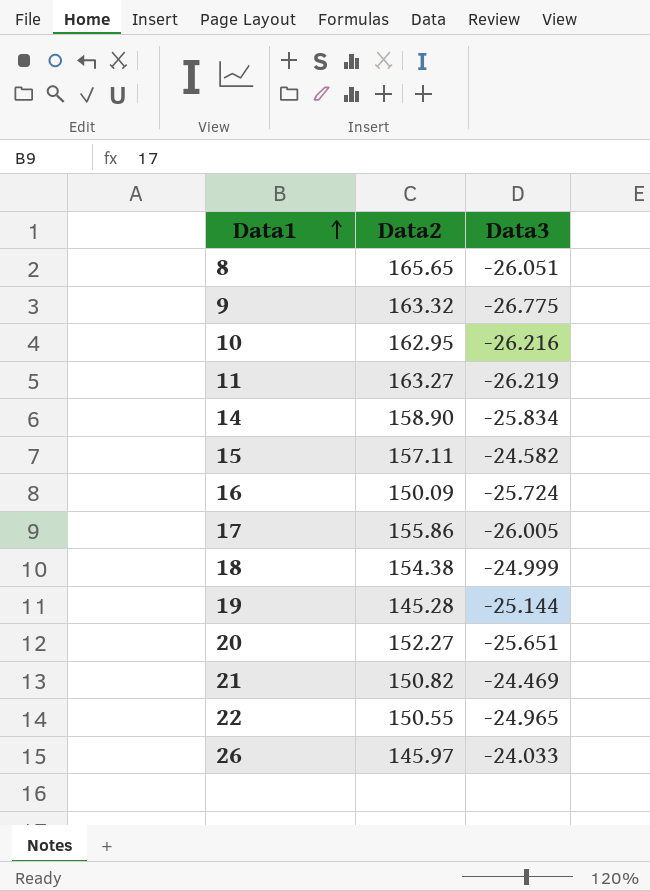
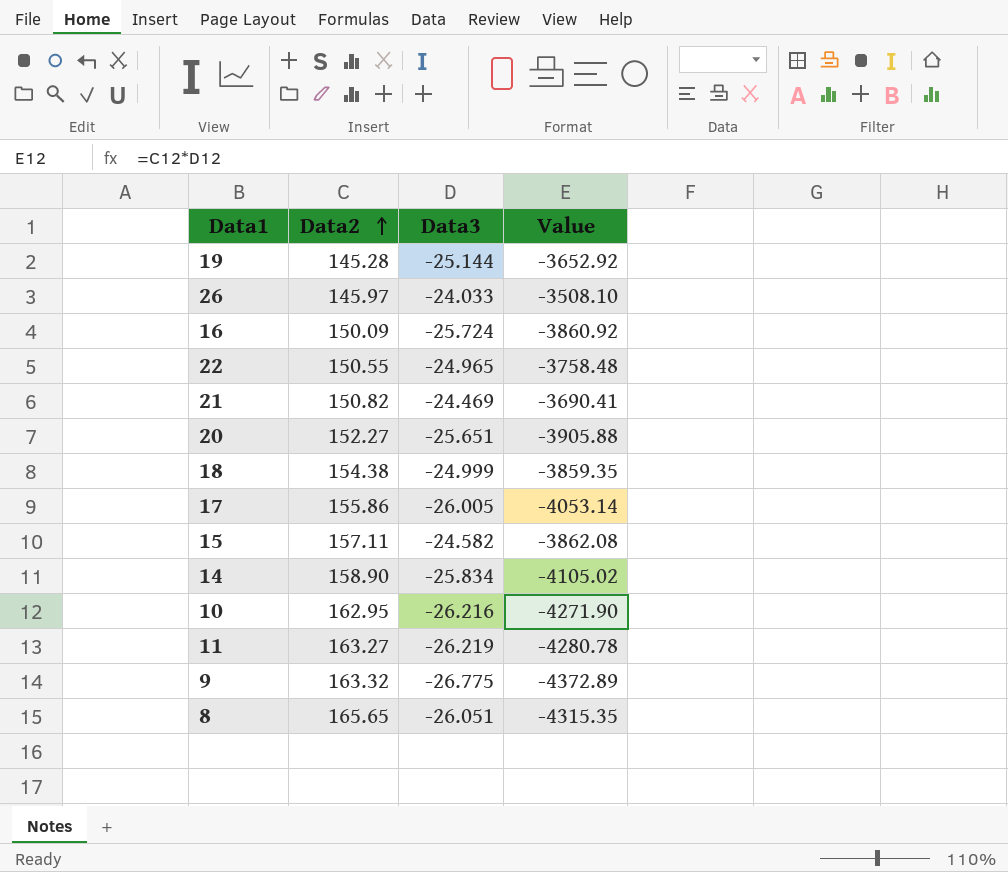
row order: Data1 ascending -> Data2 ascending
column Value | formula: none -> [Data2] * [Data3]

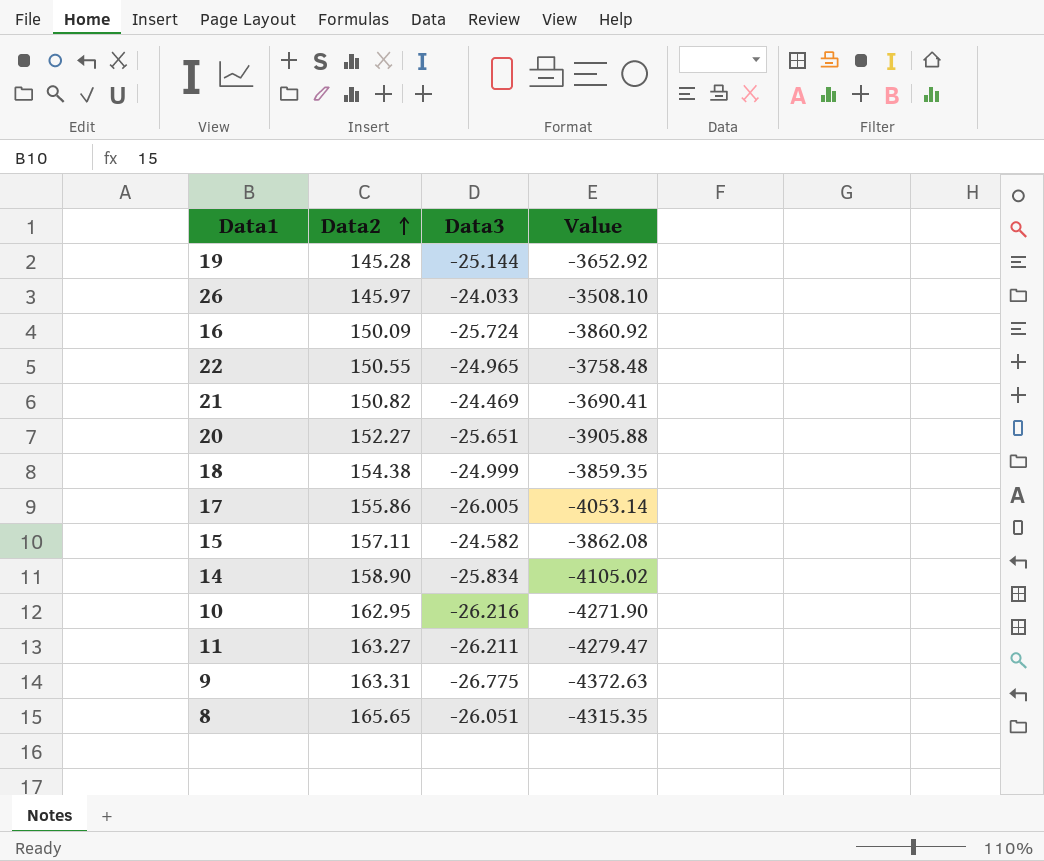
11 | Data3: -26.219 -> -26.211
11 | Value: -4280.78 -> -4279.47
9 | Data2: 163.32 -> 163.31
9 | Value: -4372.89 -> -4372.63

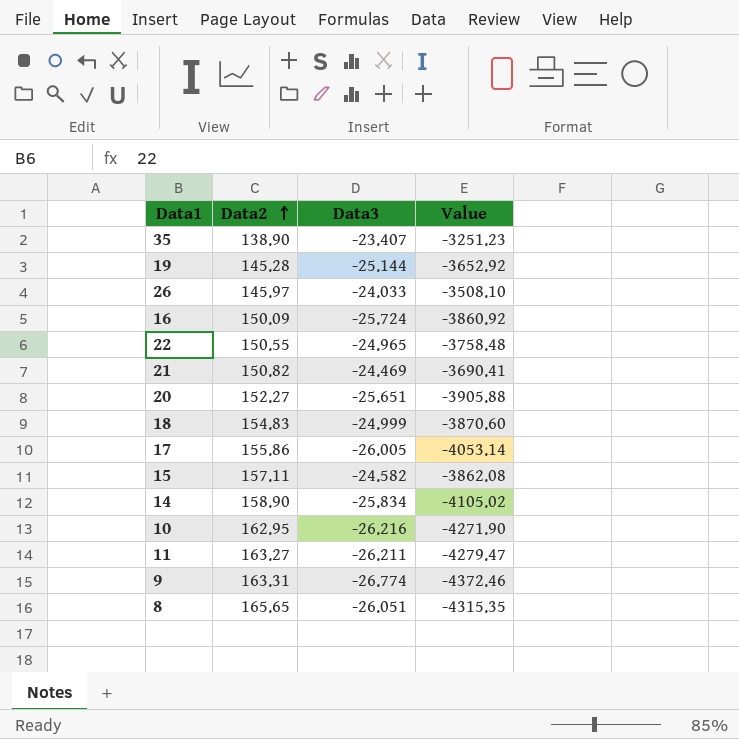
row 35: none -> 138.90 | -23.407 | -3251.23
18 | Data2: 154.38 -> 154.83
18 | Value: -3859.35 -> -3870.60
9 | Data3: -26.775 -> -26.774
9 | Value: -4372.63 -> -4372.46

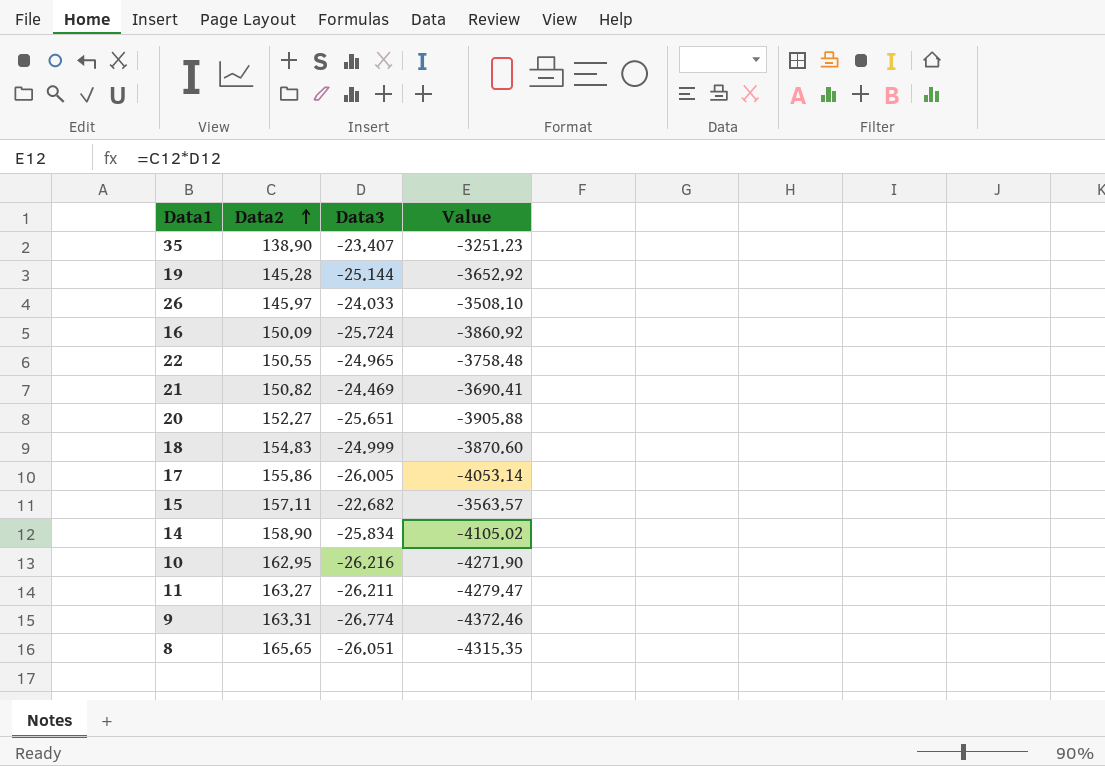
15 | Data3: -24.582 -> -22.682
15 | Value: -3862.08 -> -3563.57

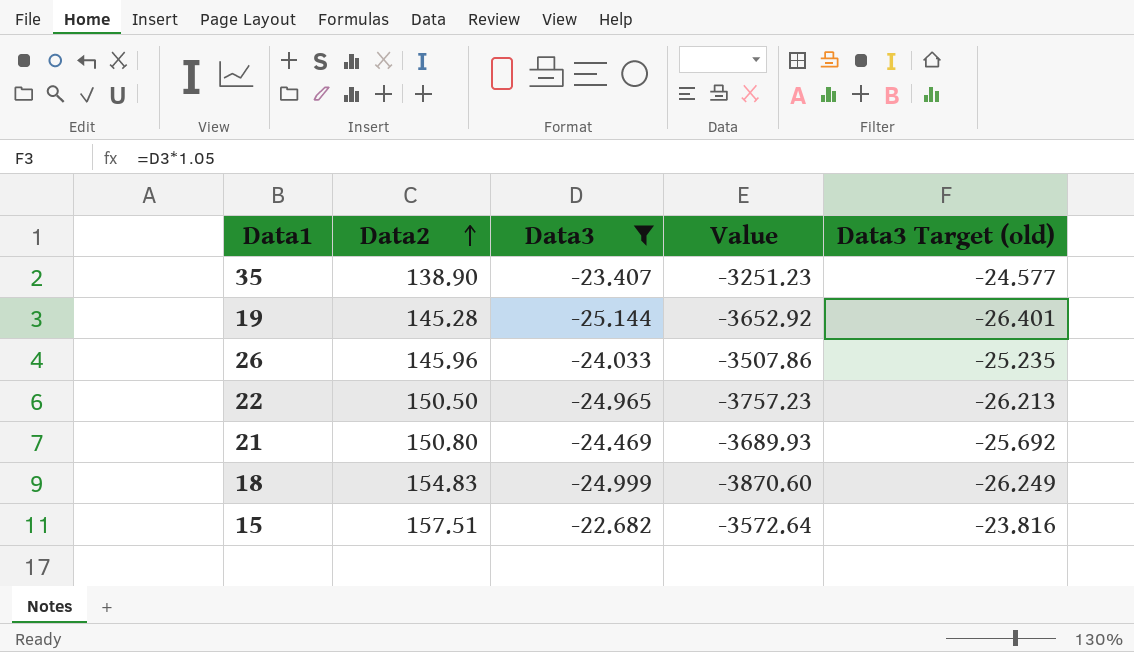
filter: none -> Data3 >= -25.144
column Data3 Target (old) | formula: none -> [Data3] * 1.05
26 | Data2: 145.97 -> 145.96
26 | Value: -3508.10 -> -3507.86
22 | Data2: 150.55 -> 150.50
22 | Value: -3758.48 -> -3757.23
21 | Data2: 150.82 -> 150.80
21 | Value: -3690.41 -> -3689.93
15 | Data2: 157.11 -> 157.51
15 | Value: -3563.57 -> -3572.64

